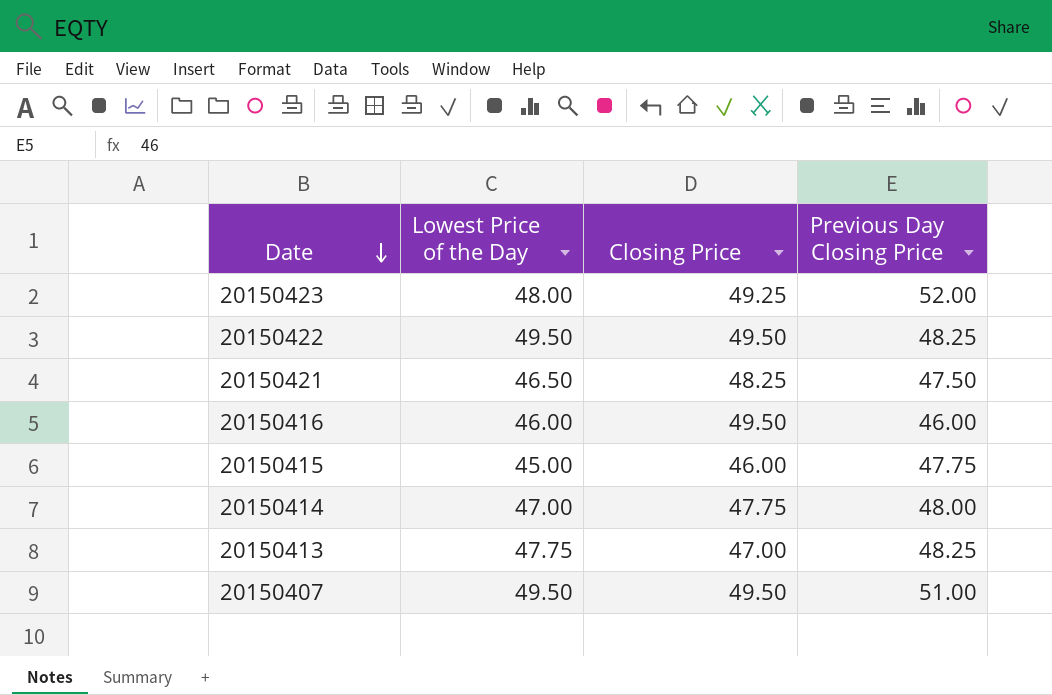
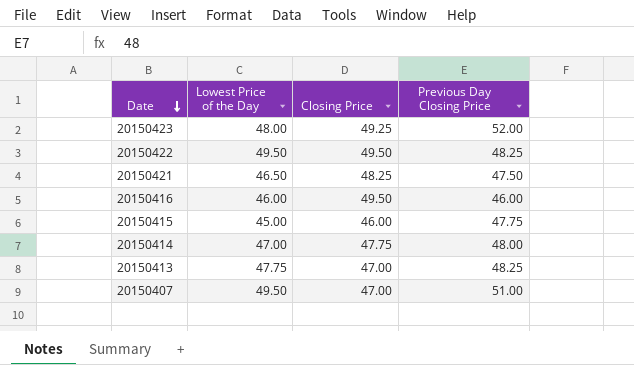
20150407 | Closing Price: 49.50 -> 47.00

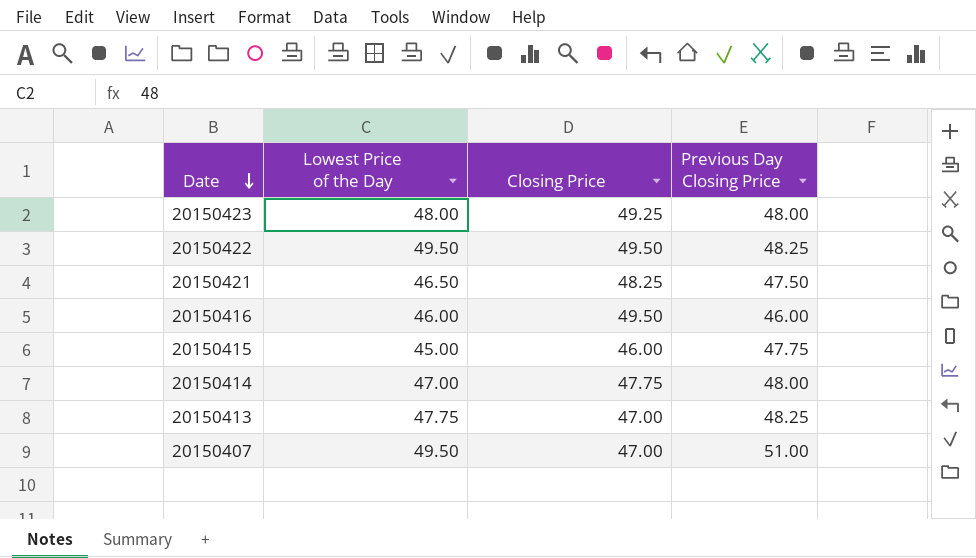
20150423 | Previous Day Closing Price: 52.00 -> 48.00

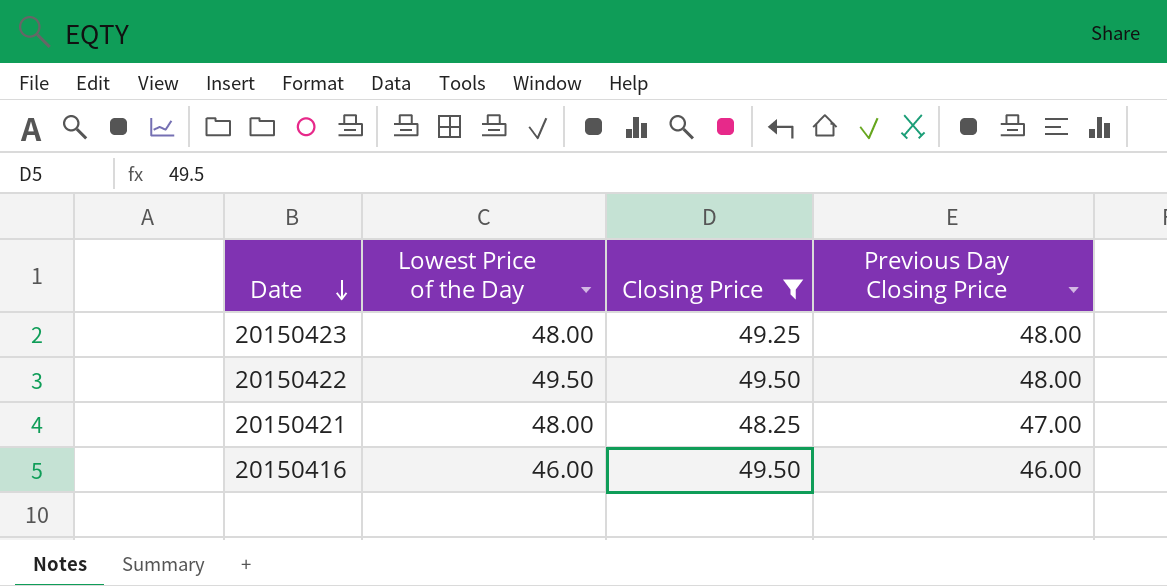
filter: none -> Closing Price >= 48.25
20150422 | Previous Day Closing Price: 48.25 -> 48.00
20150421 | Lowest Price of the Day: 46.50 -> 48.00
20150421 | Previous Day Closing Price: 47.50 -> 47.00

